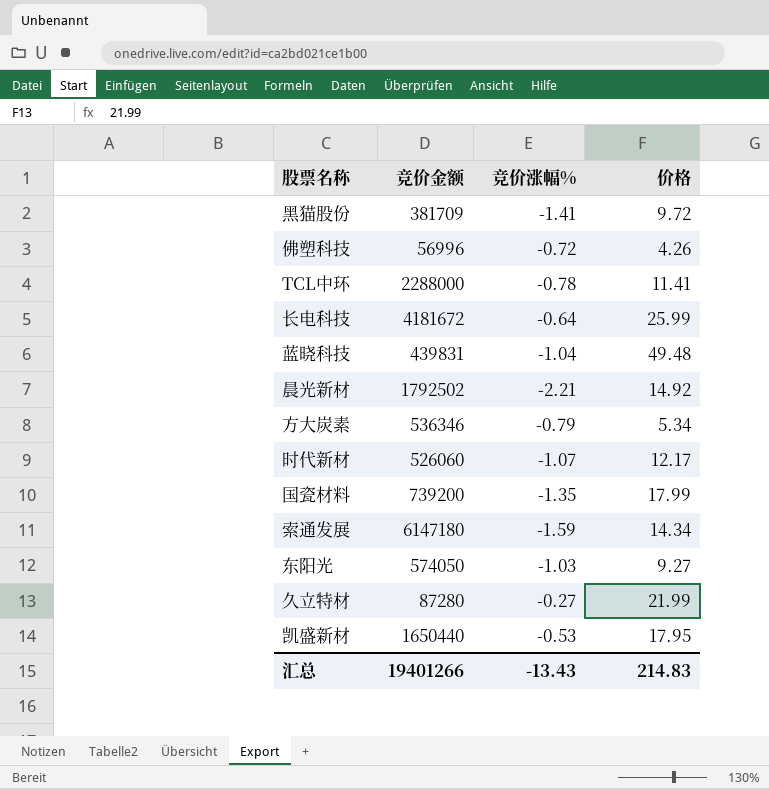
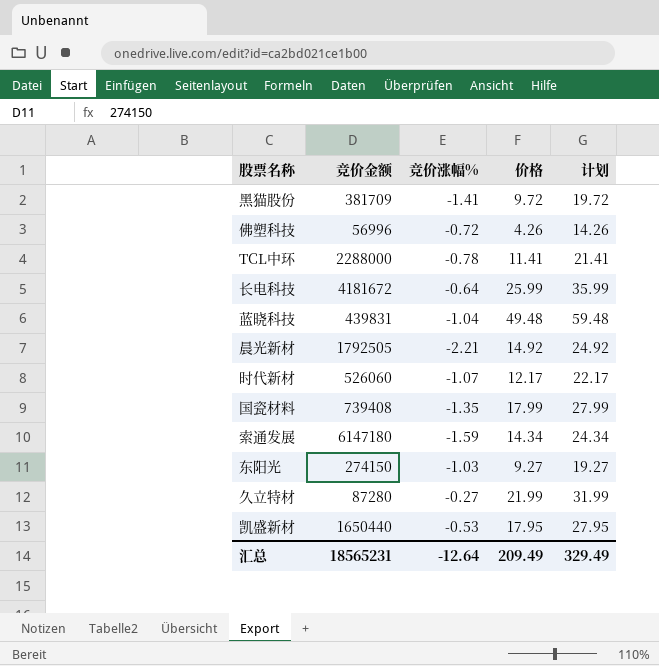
column 计划 | formula: none -> [价格] + 10
row 方大炭素: 536346 | -0.79 | 5.34 -> none
晨光新材 | 竞价金额: 1792502 -> 1792505
国瓷材料 | 竞价金额: 739200 -> 739408
东阳光 | 竞价金额: 574050 -> 274150
汇总 | 竞价金额: 19401266 -> 18565231
汇总 | 竞价涨幅%: -13.43 -> -12.64
汇总 | 价格: 214.83 -> 209.49

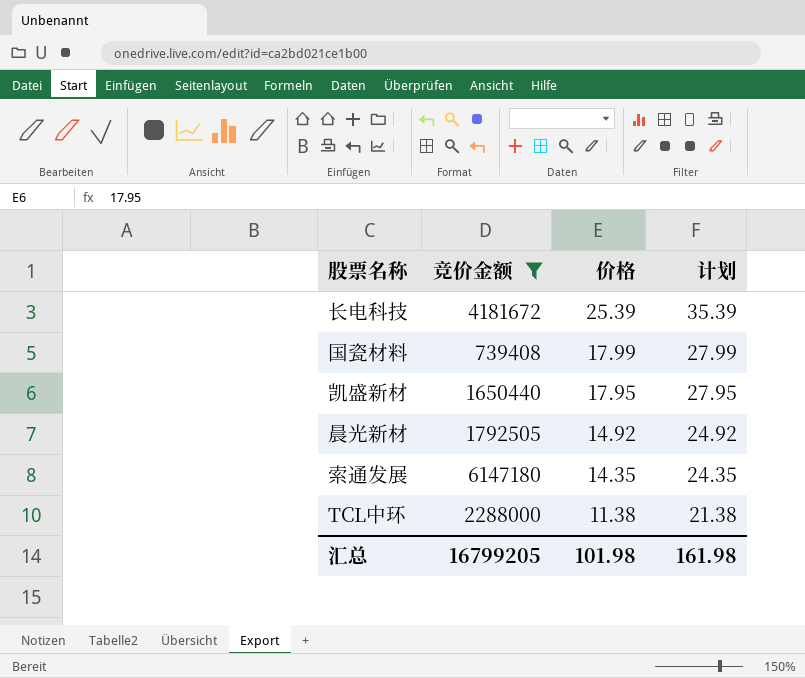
filter: none -> 竞价金额 >= 739408
row order: none -> 价格 descending
column 竞价涨幅% | position: 3 -> none
长电科技 | 价格: 25.99 -> 25.39
长电科技 | 计划: 35.99 -> 35.39
索通发展 | 价格: 14.34 -> 14.35
索通发展 | 计划: 24.34 -> 24.35
TCL中环 | 价格: 11.41 -> 11.38
TCL中环 | 计划: 21.41 -> 21.38
汇总 | 竞价金额: 18565231 -> 16799205
汇总 | 价格: 209.49 -> 101.98
汇总 | 计划: 329.49 -> 161.98

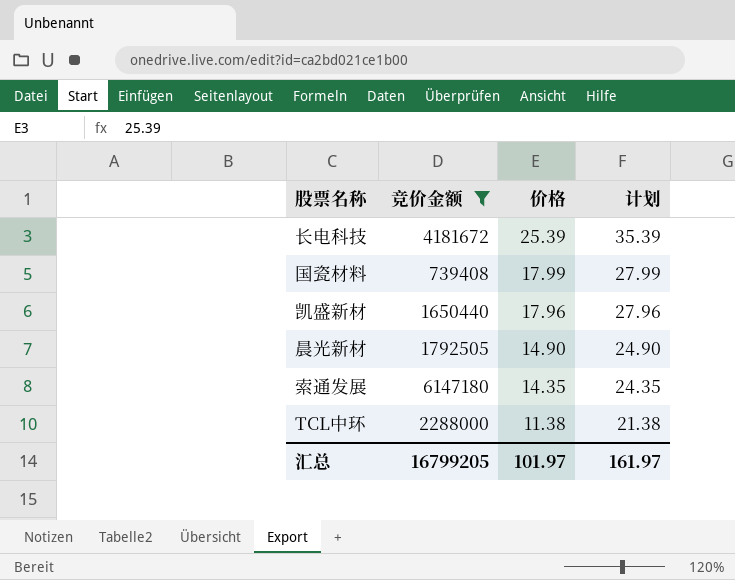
凯盛新材 | 价格: 17.95 -> 17.96
凯盛新材 | 计划: 27.95 -> 27.96
晨光新材 | 价格: 14.92 -> 14.90
晨光新材 | 计划: 24.92 -> 24.90
汇总 | 价格: 101.98 -> 101.97
汇总 | 计划: 161.98 -> 161.97

